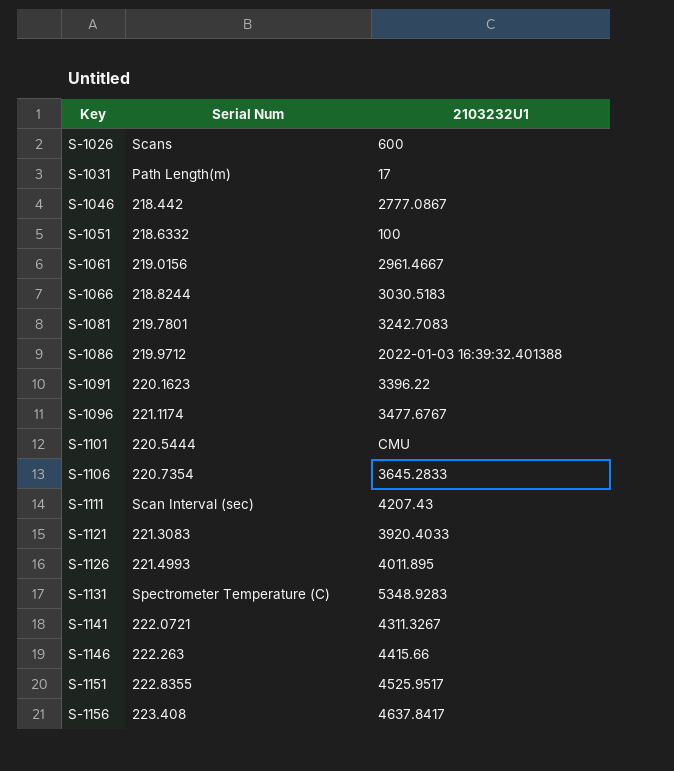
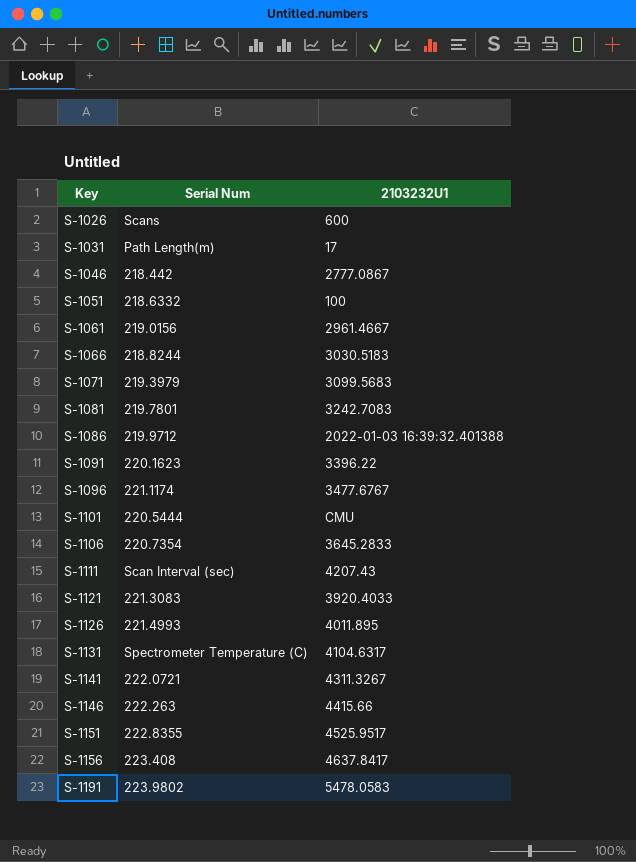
row S-1071: none -> 219.3979 | 3099.5683
S-1131 | 2103232U1: 5348.9283 -> 4104.6317
row S-1191: none -> 223.9802 | 5478.0583

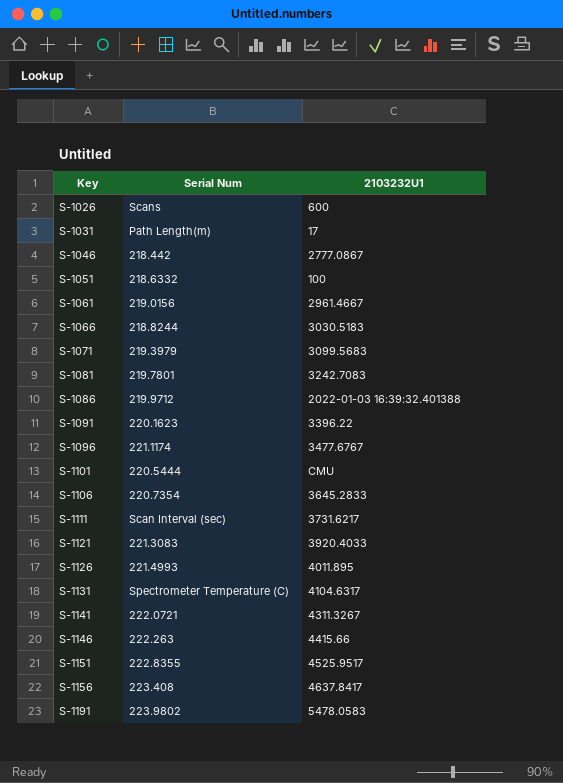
S-1111 | 2103232U1: 4207.43 -> 3731.6217

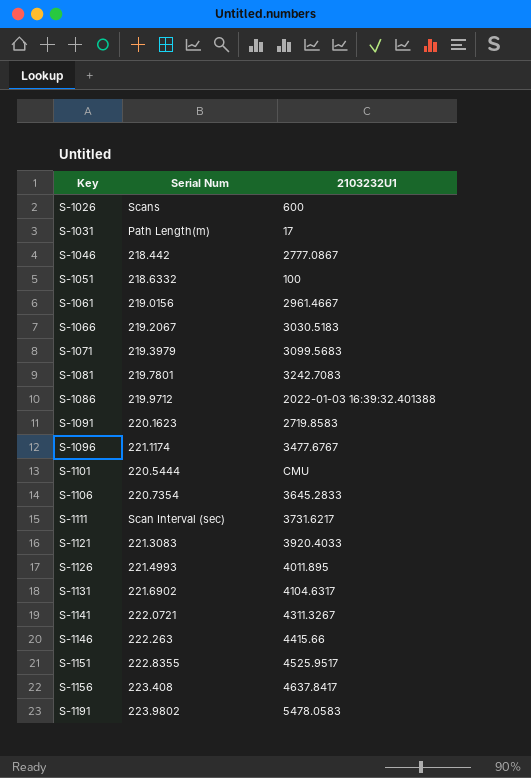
S-1066 | Serial Num: 218.8244 -> 219.2067
S-1091 | 2103232U1: 3396.22 -> 2719.8583
S-1131 | Serial Num: Spectrometer Temperature (C) -> 221.6902

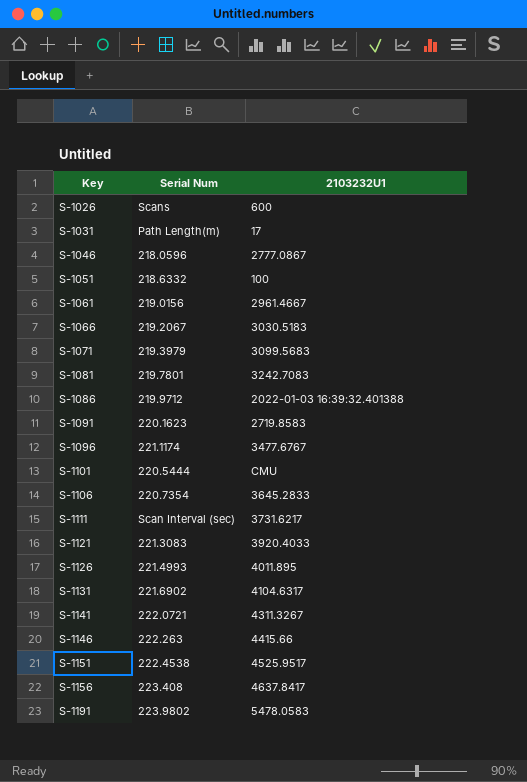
S-1046 | Serial Num: 218.442 -> 218.0596
S-1151 | Serial Num: 222.8355 -> 222.4538

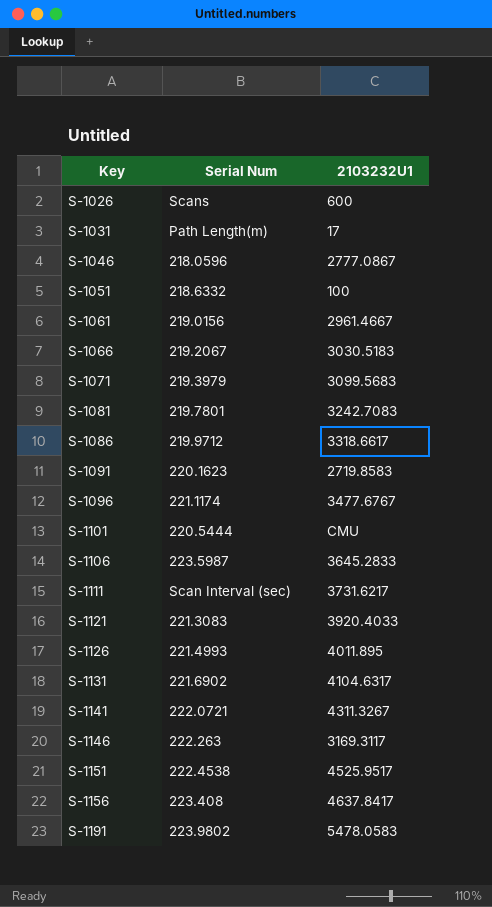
S-1086 | 2103232U1: 2022-01-03 16:39:32.401388 -> 3318.6617
S-1106 | Serial Num: 220.7354 -> 223.5987
S-1146 | 2103232U1: 4415.66 -> 3169.3117

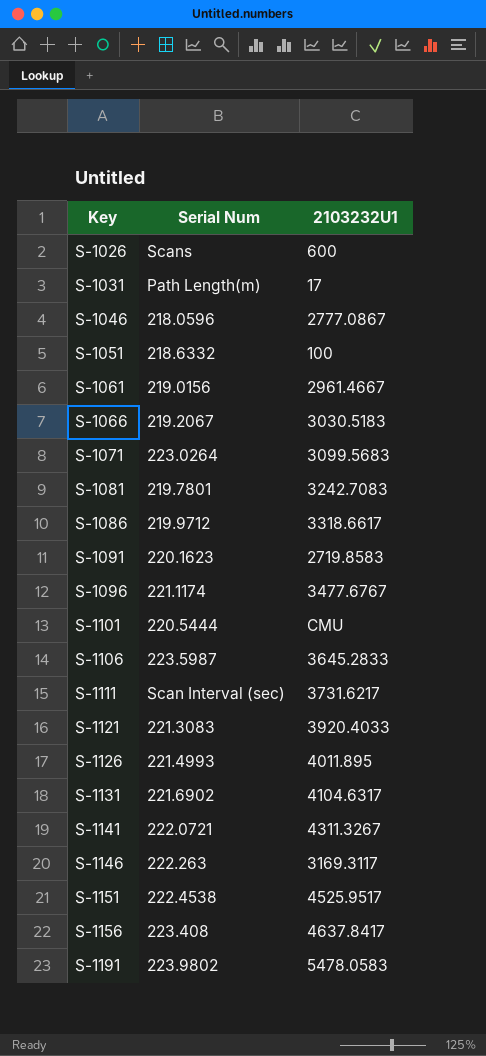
S-1071 | Serial Num: 219.3979 -> 223.0264

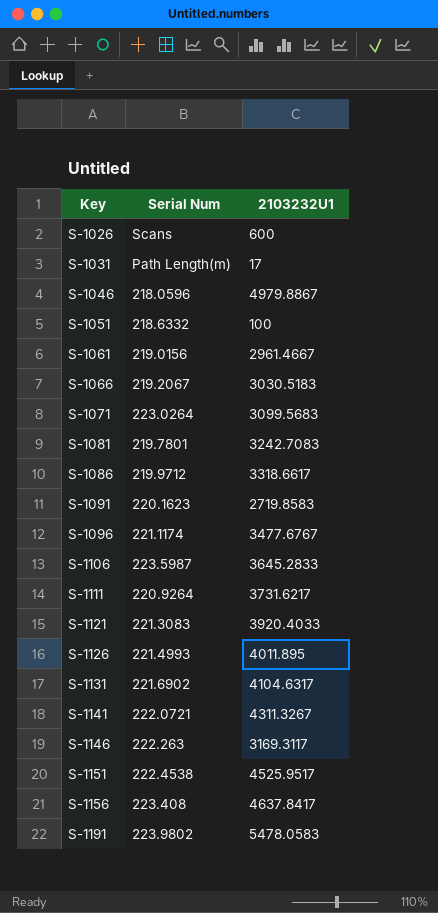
row S-1101: 220.5444 | CMU -> none
S-1046 | 2103232U1: 2777.0867 -> 4979.8867
S-1111 | Serial Num: Scan Interval (sec) -> 220.9264

